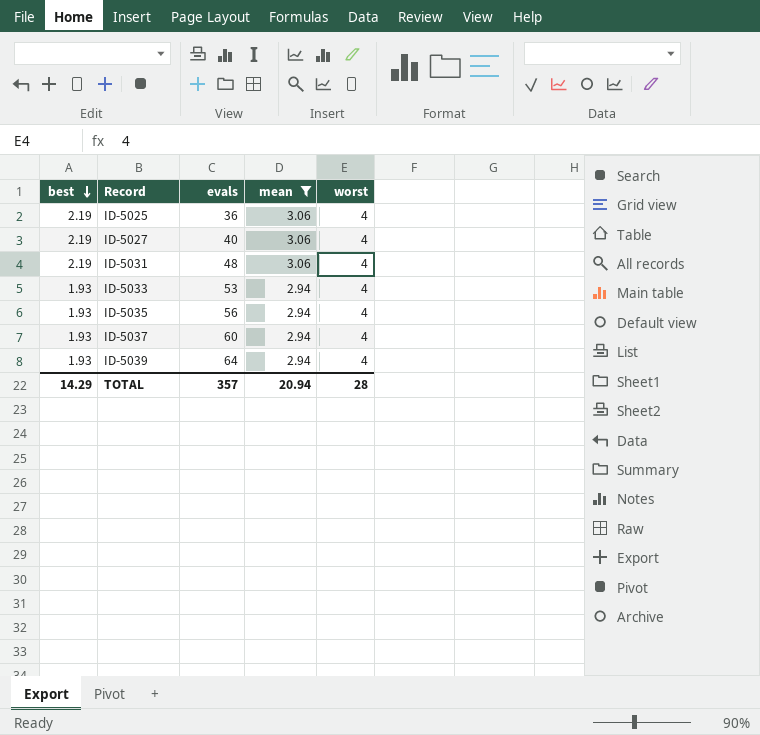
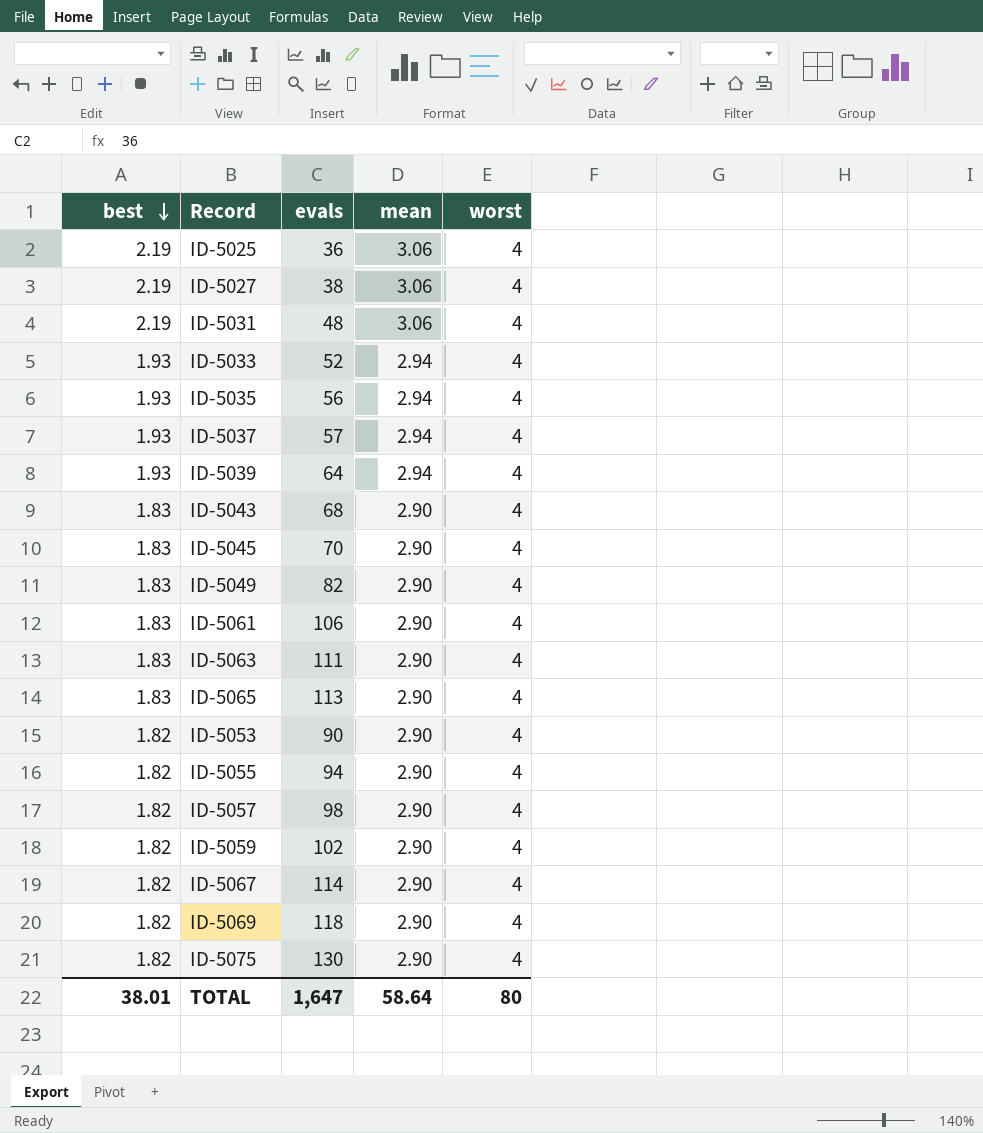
filter: mean != 2.90 -> none
ID-5027 | evals: 40 -> 38
ID-5033 | evals: 53 -> 52
ID-5037 | evals: 60 -> 57
TOTAL | best: 14.29 -> 38.01
TOTAL | evals: 357 -> 1,647
TOTAL | mean: 20.94 -> 58.64
TOTAL | worst: 28 -> 80

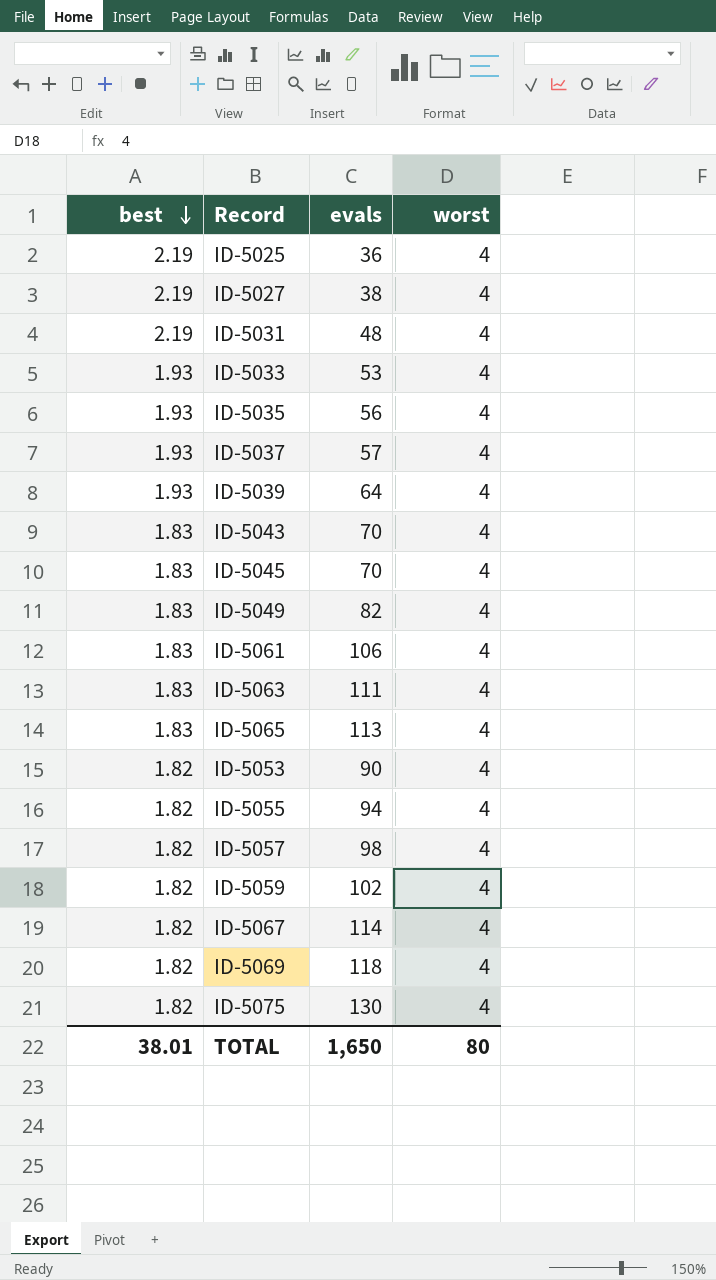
column mean | position: 4 -> none
ID-5033 | evals: 52 -> 53
ID-5043 | evals: 68 -> 70
TOTAL | evals: 1,647 -> 1,650

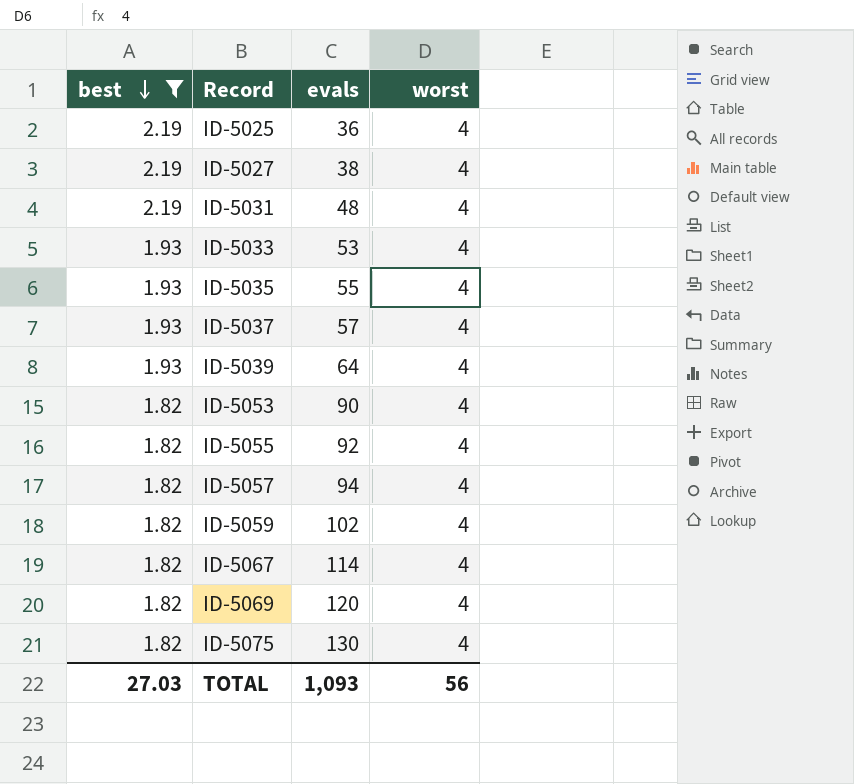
filter: none -> best != 1.83
ID-5035 | evals: 56 -> 55
ID-5055 | evals: 94 -> 92
ID-5057 | evals: 98 -> 94
ID-5069 | evals: 118 -> 120
TOTAL | best: 38.01 -> 27.03
TOTAL | evals: 1,650 -> 1,093
TOTAL | worst: 80 -> 56

